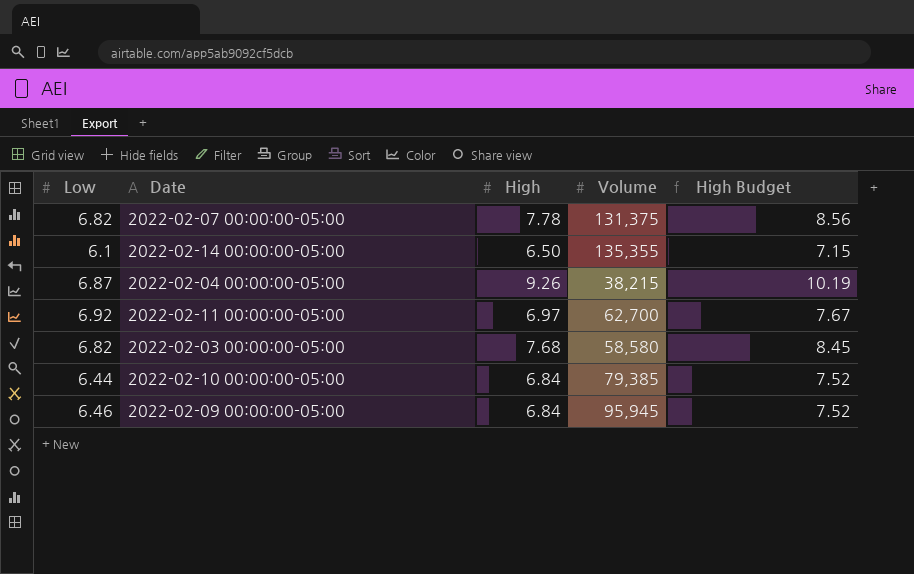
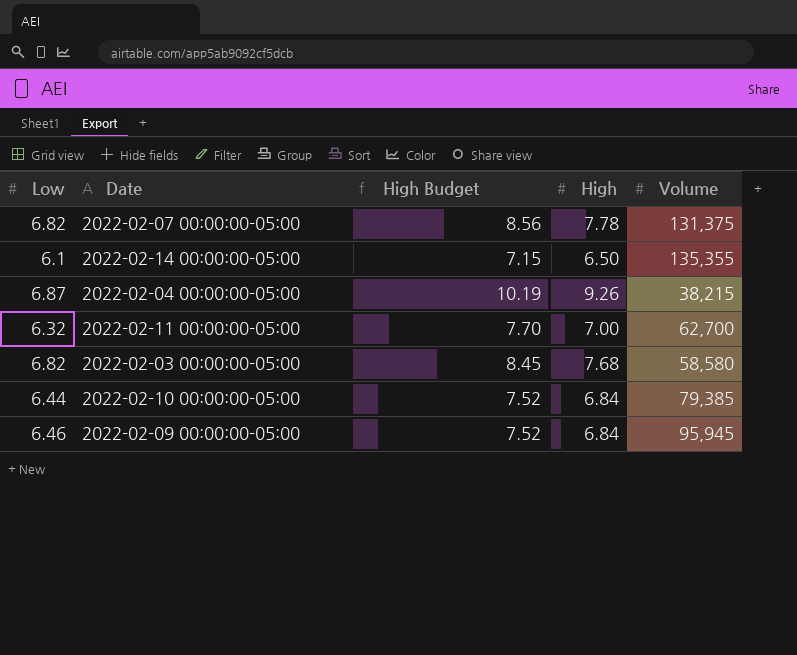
column High Budget | position: 5 -> 3
2022-02-11 00:00:00-05:00 | Low: 6.92 -> 6.32
2022-02-11 00:00:00-05:00 | High Budget: 7.67 -> 7.70
2022-02-11 00:00:00-05:00 | High: 6.97 -> 7.00

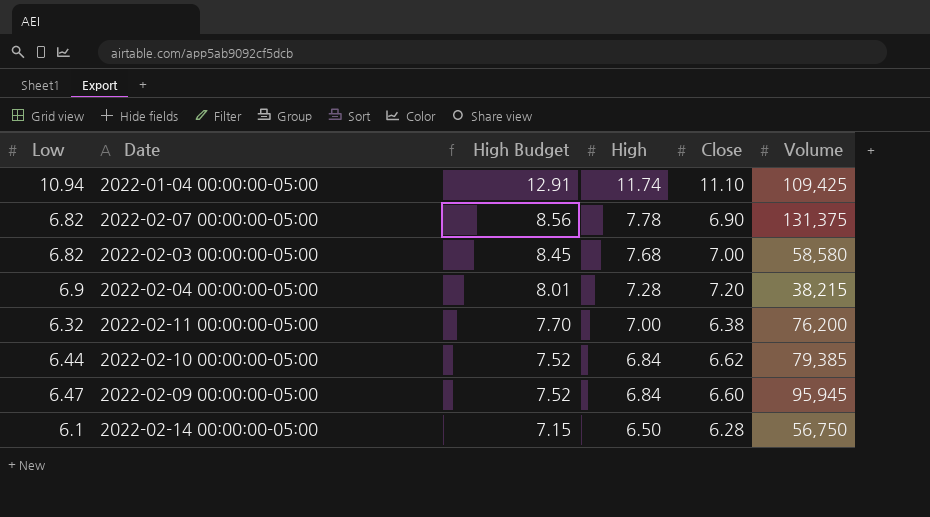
row order: none -> High Budget descending
column Close | position: none -> 5
row 2022-01-04 00:00:00-05:00: none -> 10.94 | 12.91 | 11.74 | 11.10 | 109,425
2022-02-04 00:00:00-05:00 | Low: 6.87 -> 6.9
2022-02-04 00:00:00-05:00 | High Budget: 10.19 -> 8.01
2022-02-04 00:00:00-05:00 | High: 9.26 -> 7.28
2022-02-11 00:00:00-05:00 | Volume: 62,700 -> 76,200
2022-02-09 00:00:00-05:00 | Low: 6.46 -> 6.47
2022-02-14 00:00:00-05:00 | Volume: 135,355 -> 56,750

